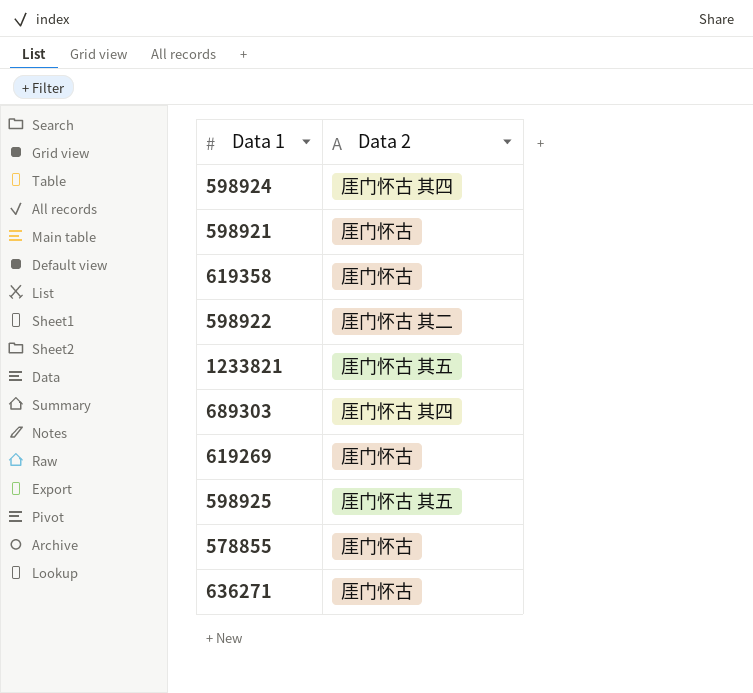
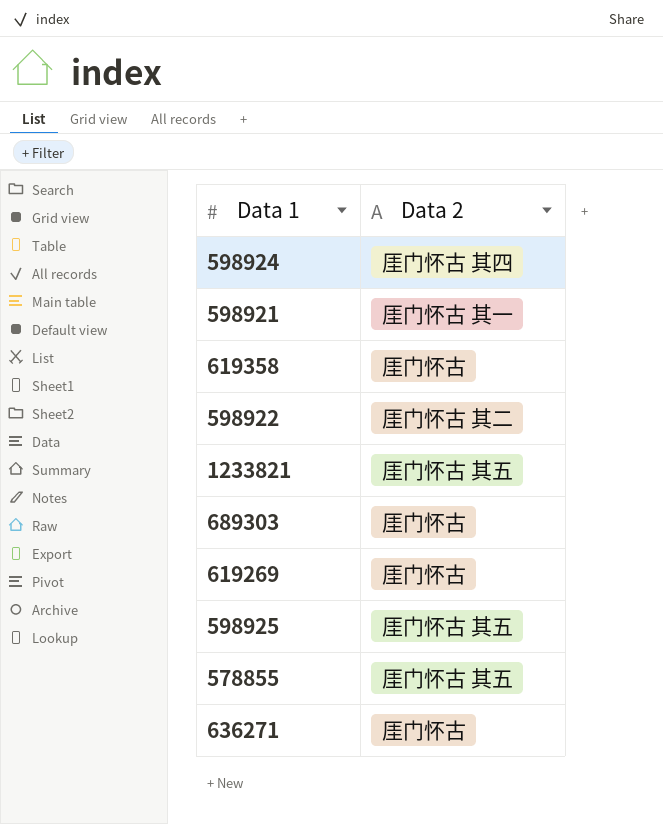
598921 | Data 2: 厓门怀古 -> 厓门怀古 其一
689303 | Data 2: 厓门怀古 其四 -> 厓门怀古
578855 | Data 2: 厓门怀古 -> 厓门怀古 其五

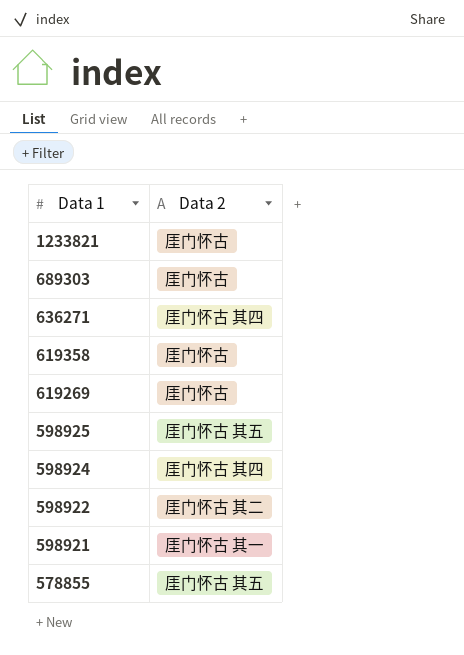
row order: none -> Data 1 descending
1233821 | Data 2: 厓门怀古 其五 -> 厓门怀古
636271 | Data 2: 厓门怀古 -> 厓门怀古 其四

